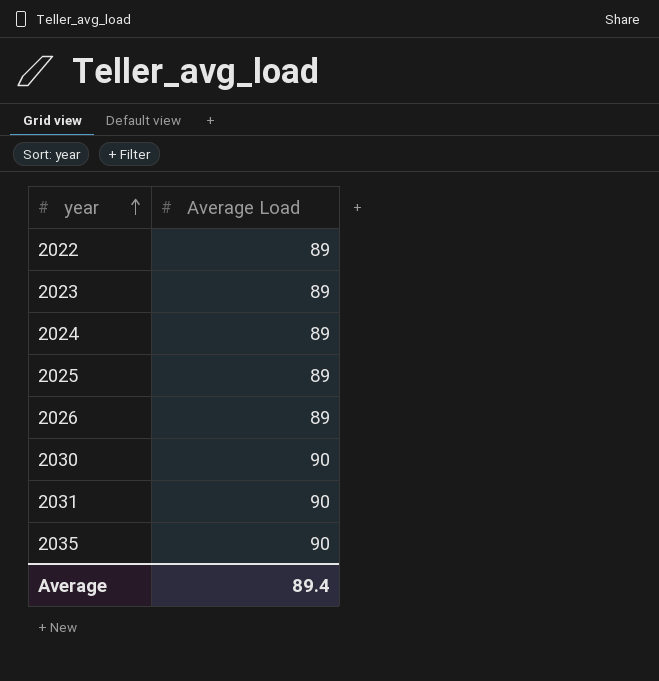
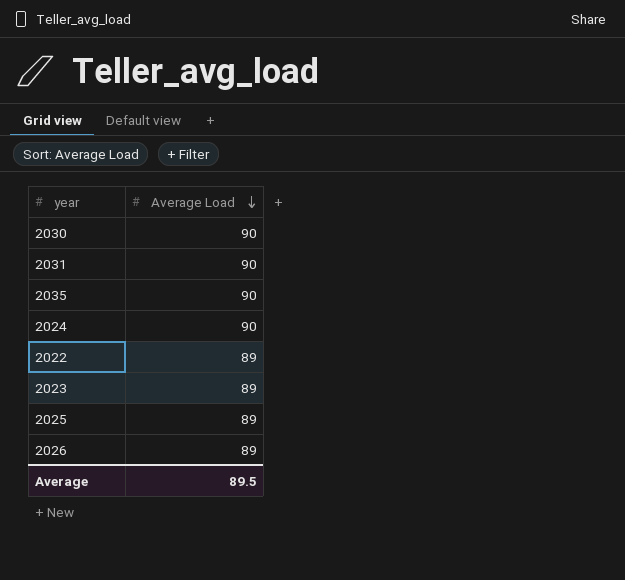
row order: year ascending -> Average Load descending
2024 | Average Load: 89 -> 90
Average | Average Load: 89.4 -> 89.5

